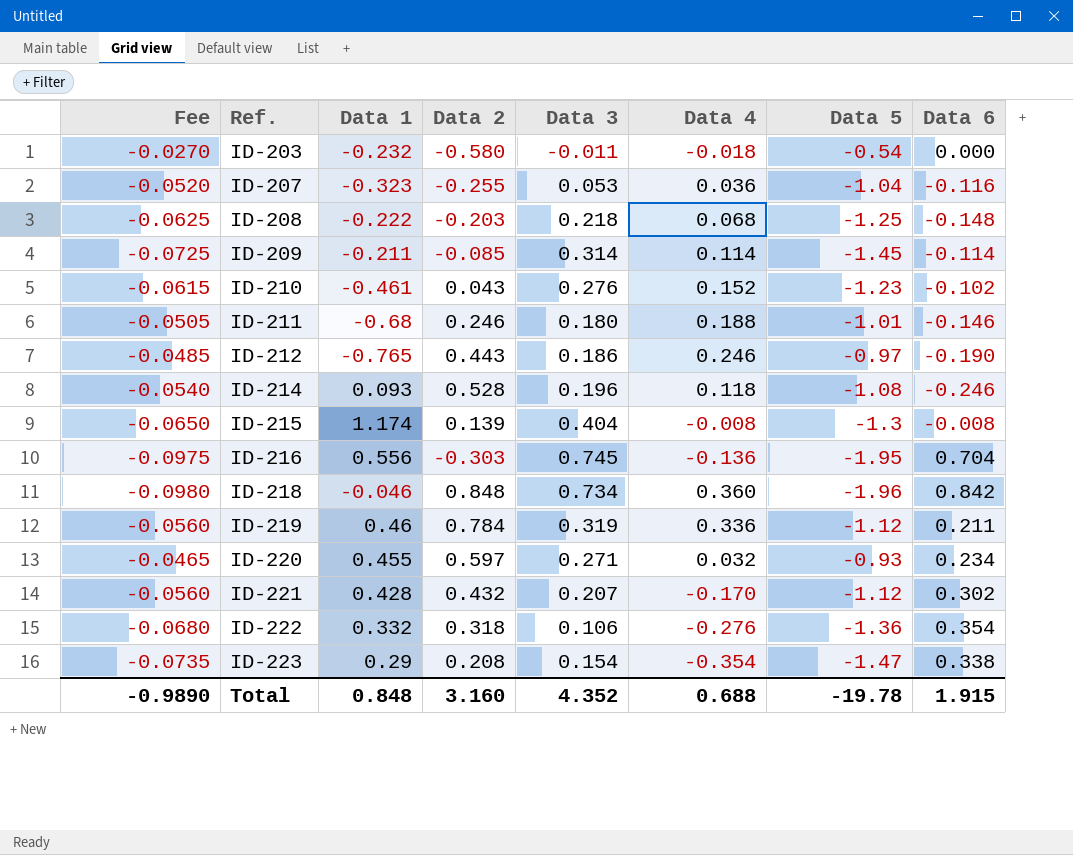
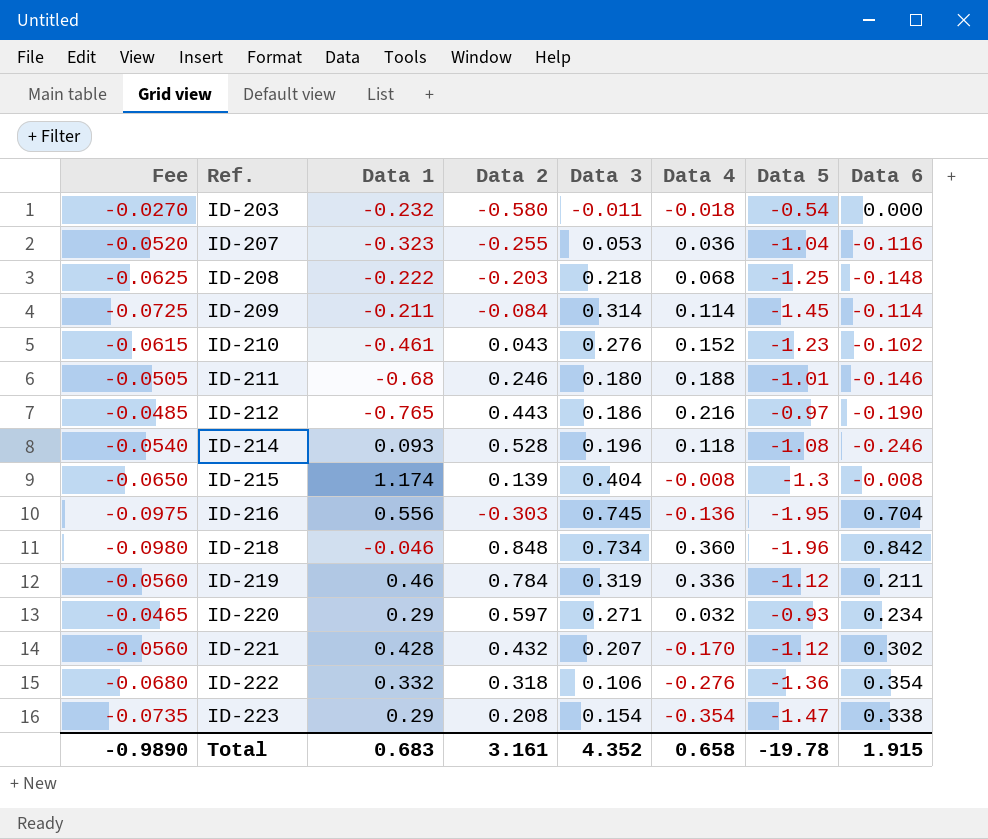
ID-209 | Data 2: -0.085 -> -0.084
ID-212 | Data 4: 0.246 -> 0.216
ID-220 | Data 1: 0.455 -> 0.29
Total | Data 1: 0.848 -> 0.683
Total | Data 2: 3.160 -> 3.161
Total | Data 4: 0.688 -> 0.658

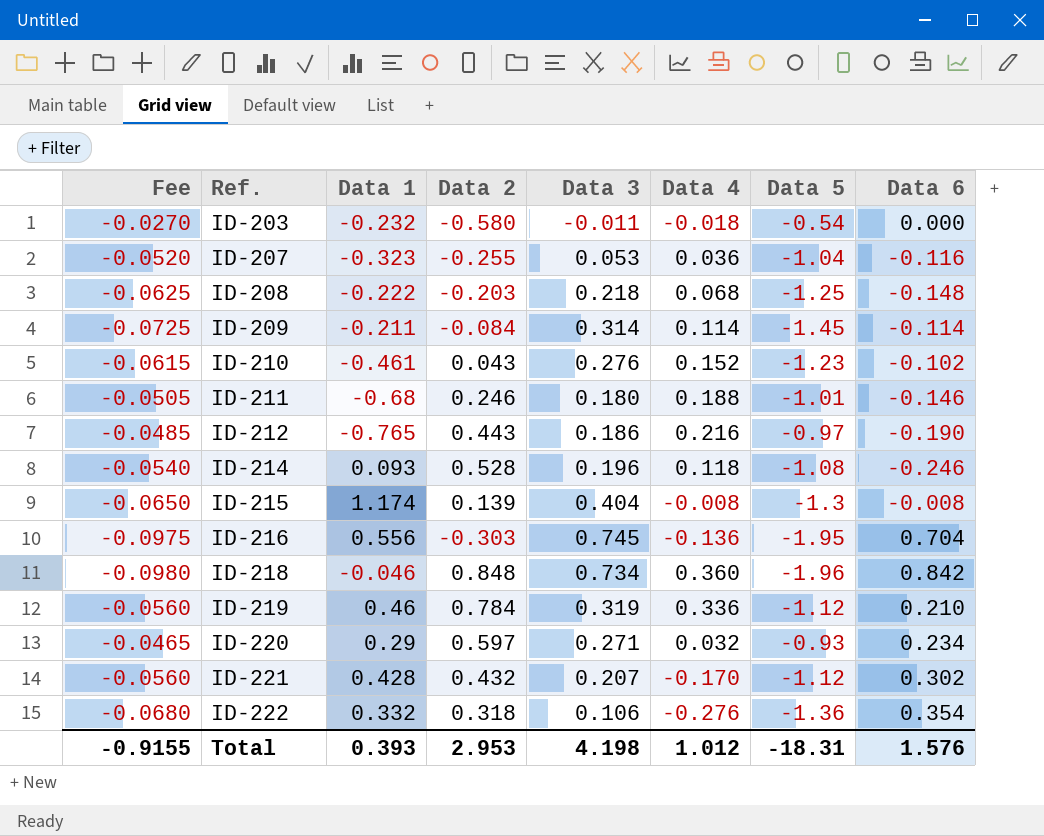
row ID-223: -0.0735 | 0.29 | 0.208 | 0.154 | -0.354 | -1.47 | 0.338 -> none
ID-219 | Data 6: 0.211 -> 0.210
Total | Fee: -0.9890 -> -0.9155
Total | Data 1: 0.683 -> 0.393
Total | Data 2: 3.161 -> 2.953
Total | Data 3: 4.352 -> 4.198
Total | Data 4: 0.658 -> 1.012
Total | Data 5: -19.78 -> -18.31
Total | Data 6: 1.915 -> 1.576

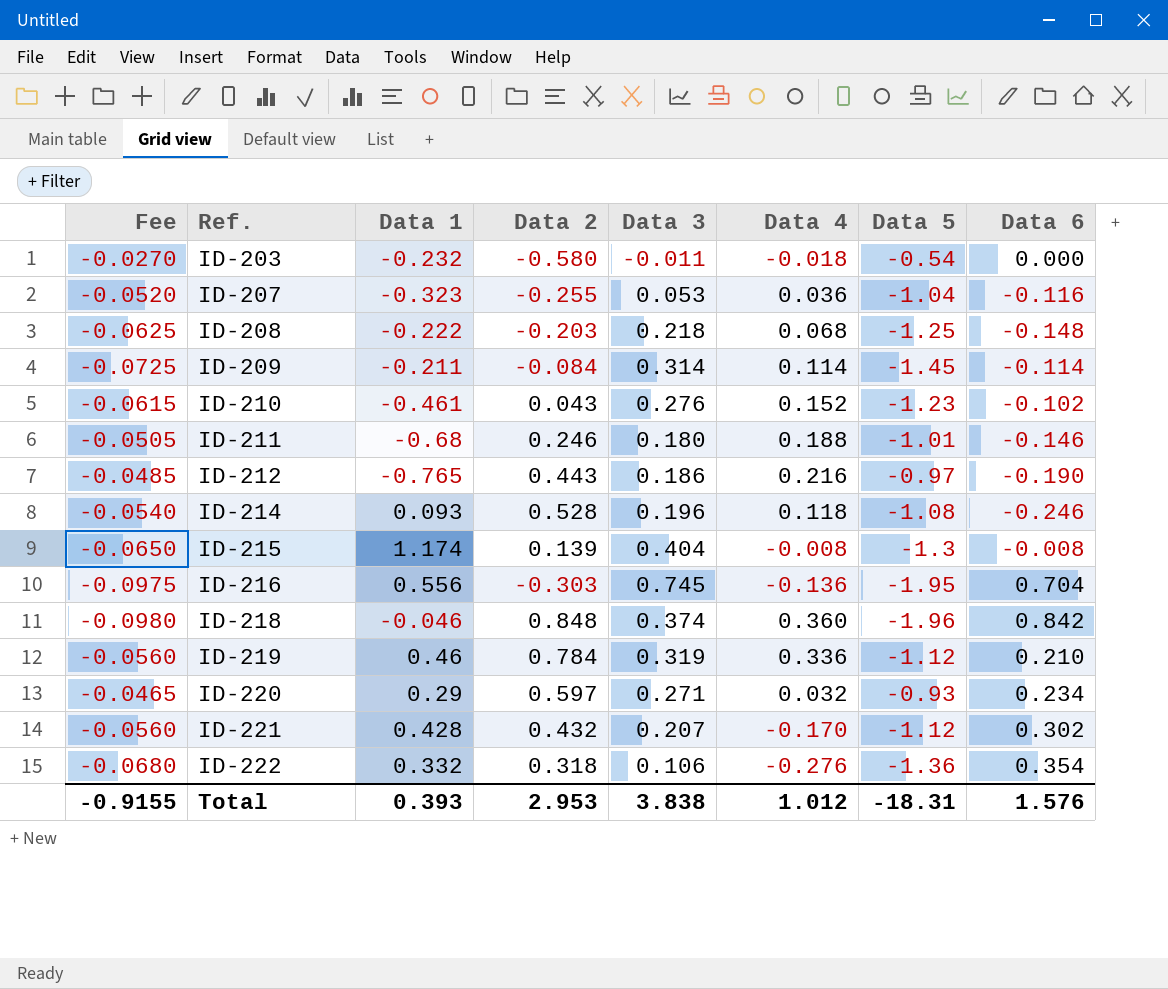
ID-218 | Data 3: 0.734 -> 0.374
Total | Data 3: 4.198 -> 3.838

